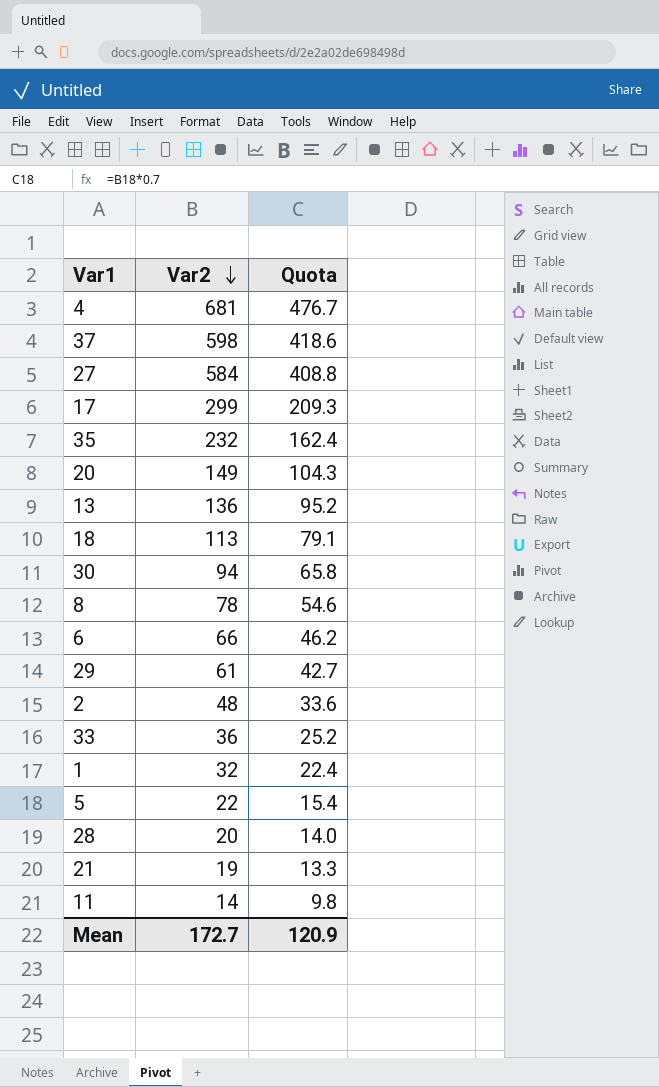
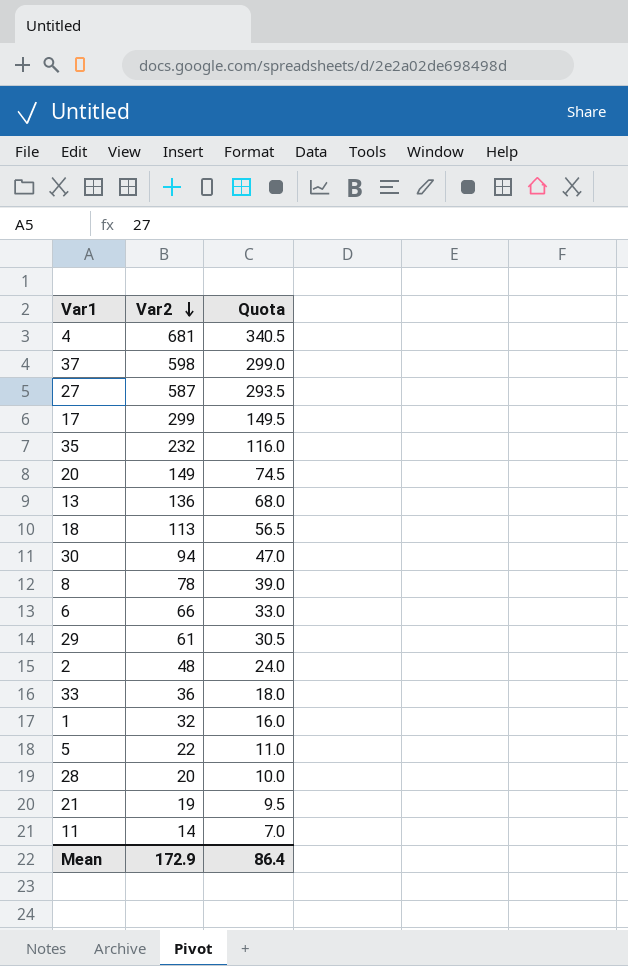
column Quota | formula: [Var2] * 0.7 -> [Var2] * 0.5
27 | Var2: 584 -> 587
Mean | Var2: 172.7 -> 172.9
Mean | Quota: 120.9 -> 86.4

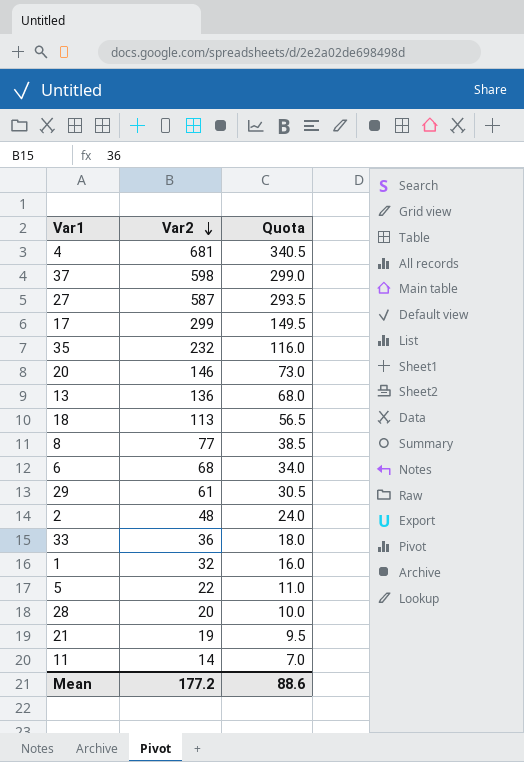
row 30: 94 | 47.0 -> none
20 | Var2: 149 -> 146
20 | Quota: 74.5 -> 73.0
8 | Var2: 78 -> 77
8 | Quota: 39.0 -> 38.5
6 | Var2: 66 -> 68
6 | Quota: 33.0 -> 34.0
Mean | Var2: 172.9 -> 177.2
Mean | Quota: 86.4 -> 88.6

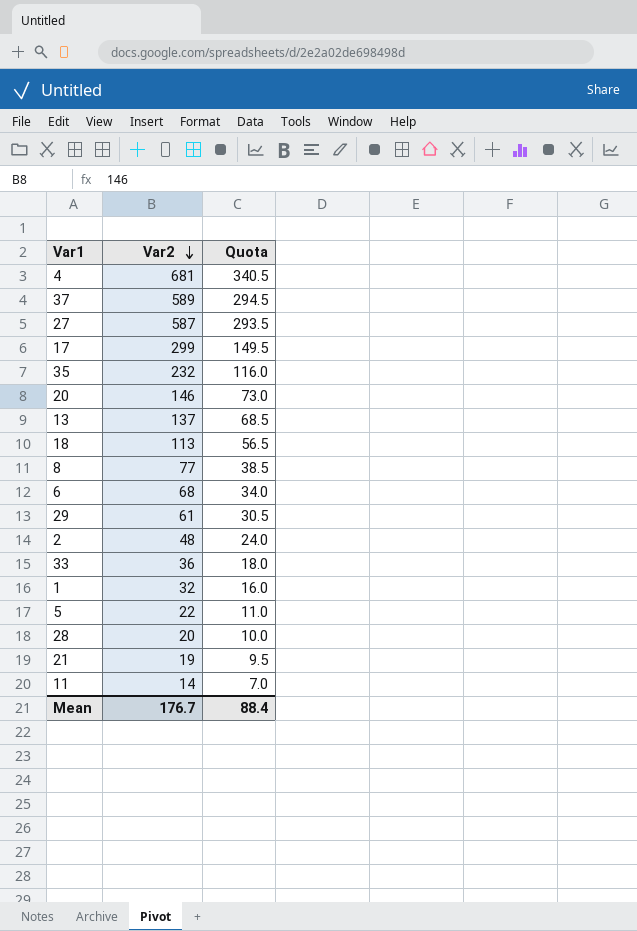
37 | Var2: 598 -> 589
37 | Quota: 299.0 -> 294.5
13 | Var2: 136 -> 137
13 | Quota: 68.0 -> 68.5
Mean | Var2: 177.2 -> 176.7
Mean | Quota: 88.6 -> 88.4

